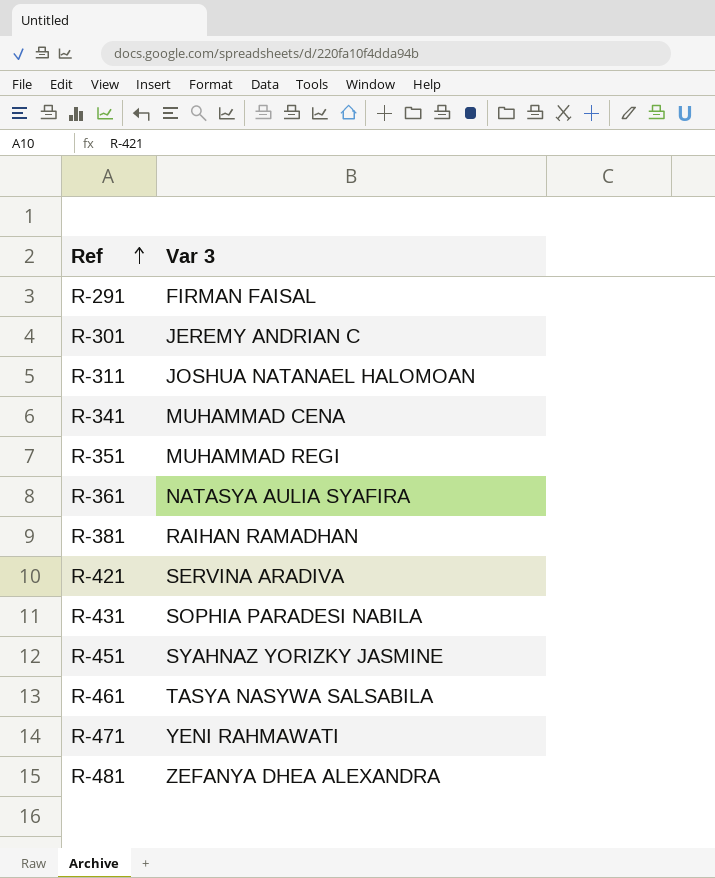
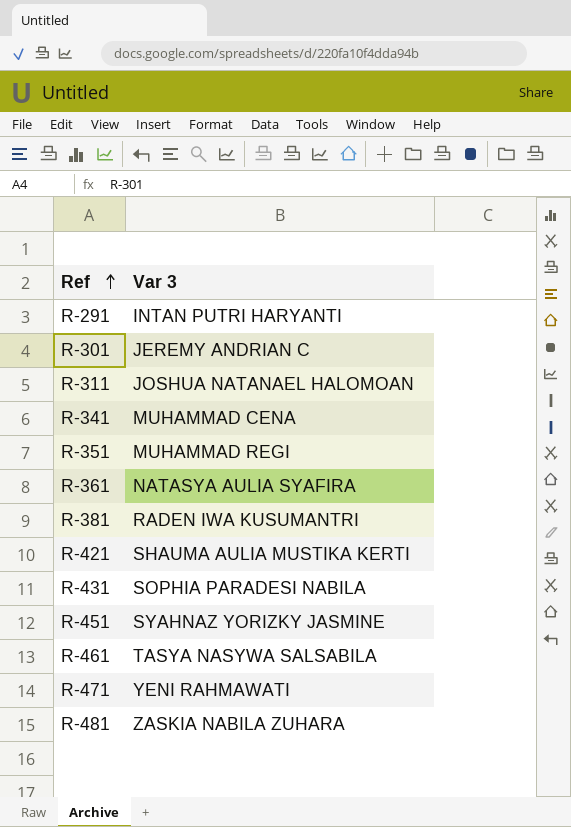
R-291 | Var 3: FIRMAN FAISAL -> INTAN PUTRI HARYANTI
R-381 | Var 3: RAIHAN RAMADHAN -> RADEN IWA KUSUMANTRI
R-421 | Var 3: SERVINA ARADIVA -> SHAUMA AULIA MUSTIKA KERTI
R-481 | Var 3: ZEFANYA DHEA ALEXANDRA -> ZASKIA NABILA ZUHARA

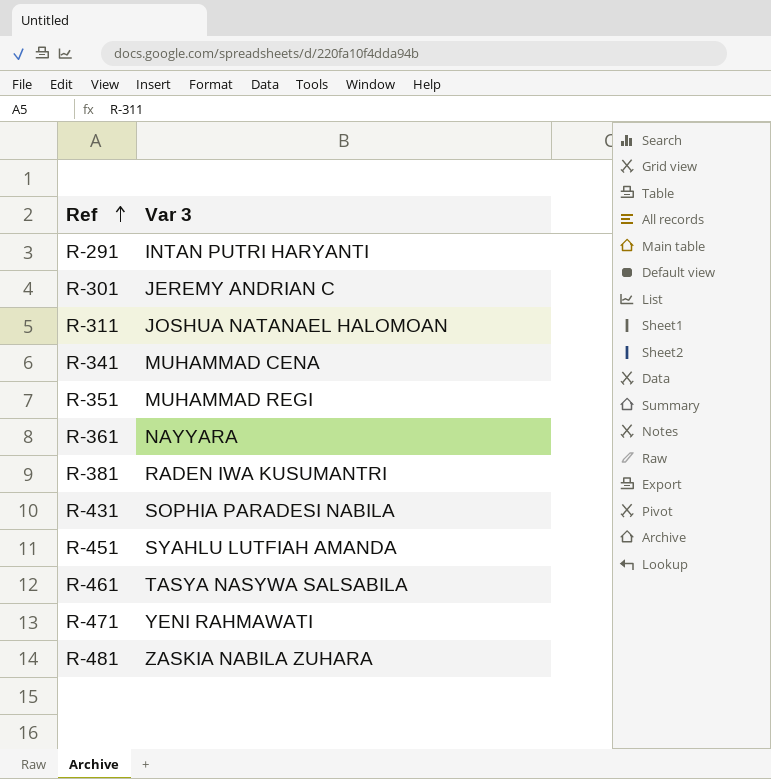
row R-421: SHAUMA AULIA MUSTIKA KERTI -> none
R-361 | Var 3: NATASYA AULIA SYAFIRA -> NAYYARA
R-451 | Var 3: SYAHNAZ YORIZKY JASMINE -> SYAHLU LUTFIAH AMANDA

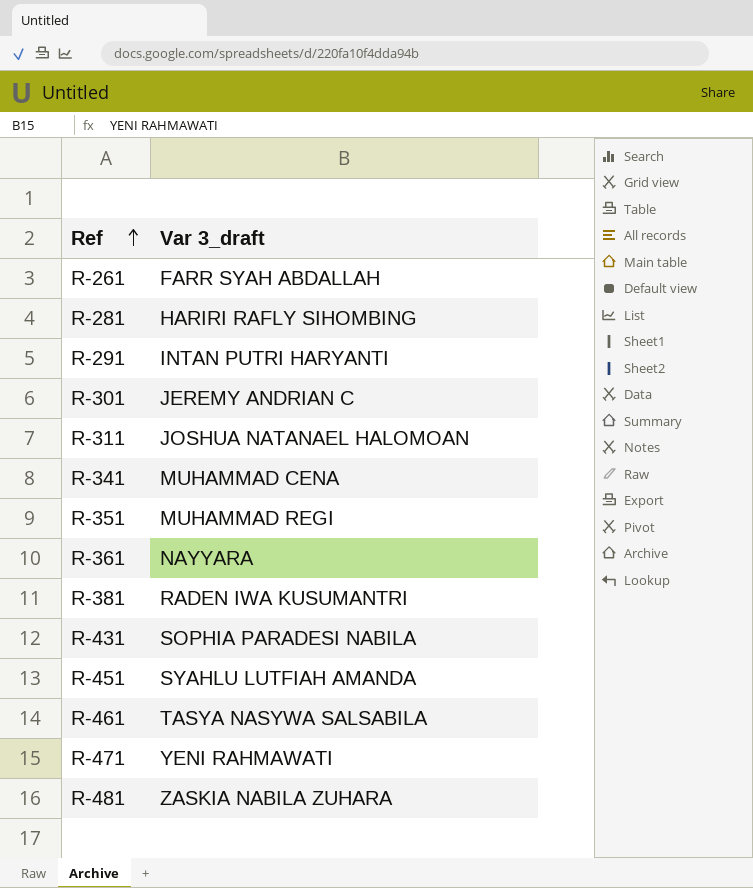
column name: Var 3 -> Var 3_draft
row R-261: none -> FARR SYAH ABDALLAH
row R-281: none -> HARIRI RAFLY SIHOMBING

